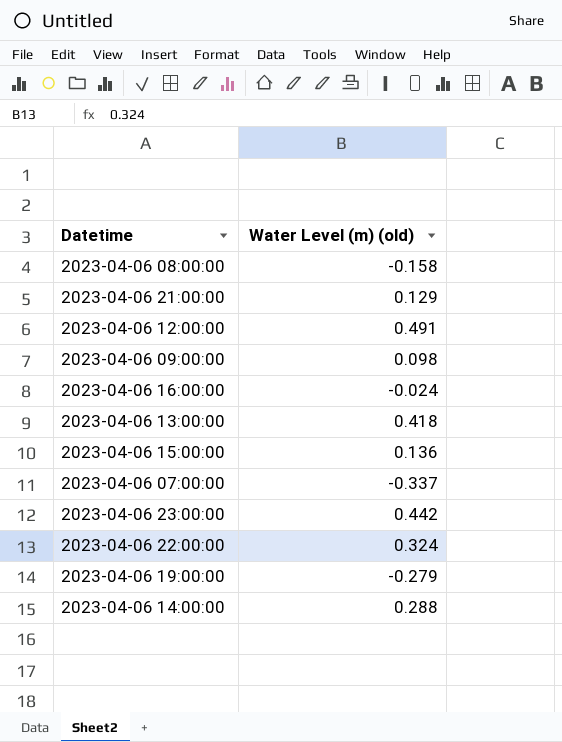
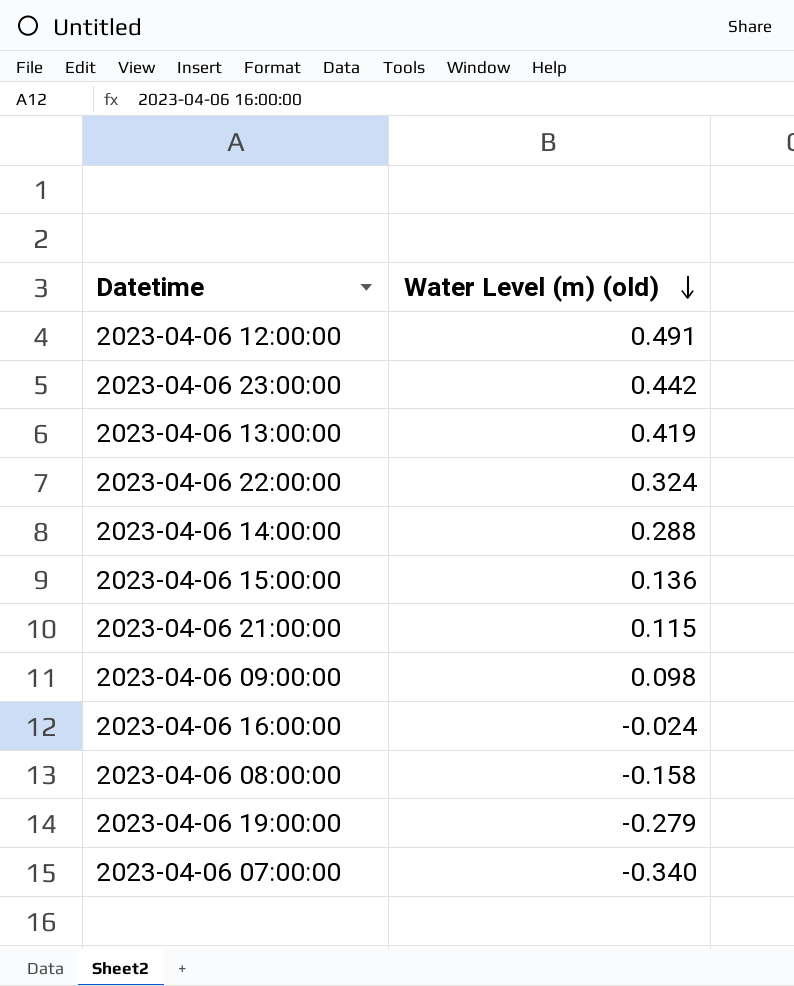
row order: none -> Water Level (m) (old) descending
2023-04-06 13:00:00 | Water Level (m) (old): 0.418 -> 0.419
2023-04-06 21:00:00 | Water Level (m) (old): 0.129 -> 0.115
2023-04-06 07:00:00 | Water Level (m) (old): -0.337 -> -0.340

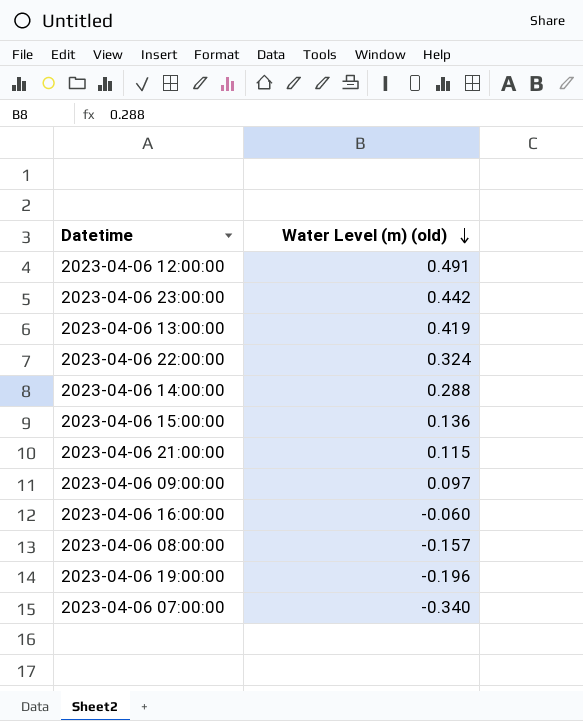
2023-04-06 09:00:00 | Water Level (m) (old): 0.098 -> 0.097
2023-04-06 16:00:00 | Water Level (m) (old): -0.024 -> -0.060
2023-04-06 08:00:00 | Water Level (m) (old): -0.158 -> -0.157
2023-04-06 19:00:00 | Water Level (m) (old): -0.279 -> -0.196

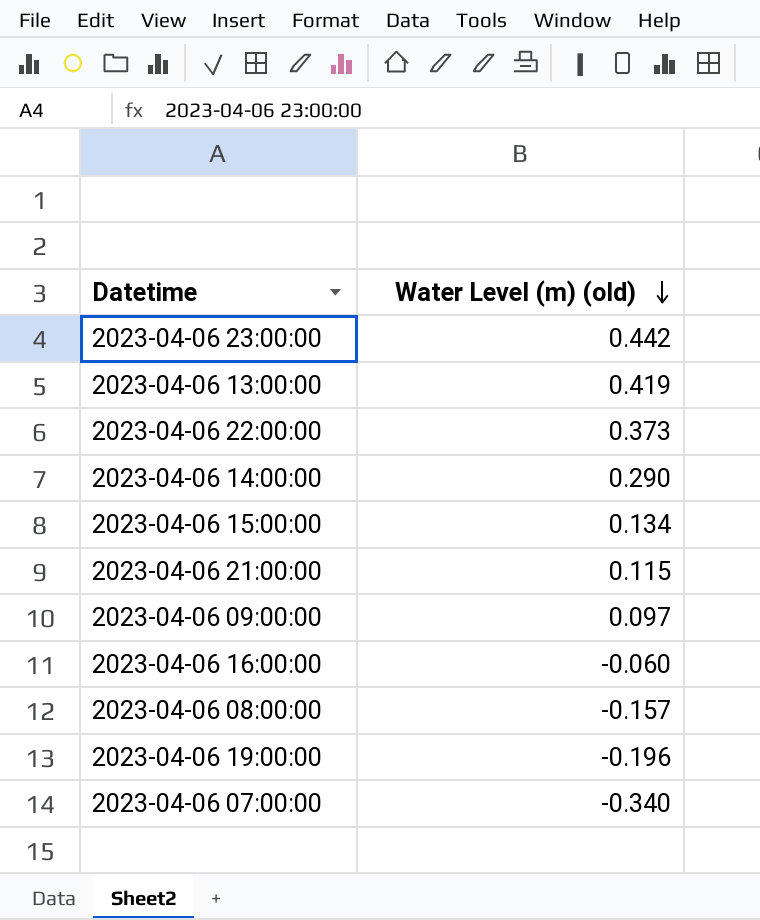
row 2023-04-06 12:00:00: 0.491 -> none
2023-04-06 22:00:00 | Water Level (m) (old): 0.324 -> 0.373
2023-04-06 14:00:00 | Water Level (m) (old): 0.288 -> 0.290
2023-04-06 15:00:00 | Water Level (m) (old): 0.136 -> 0.134

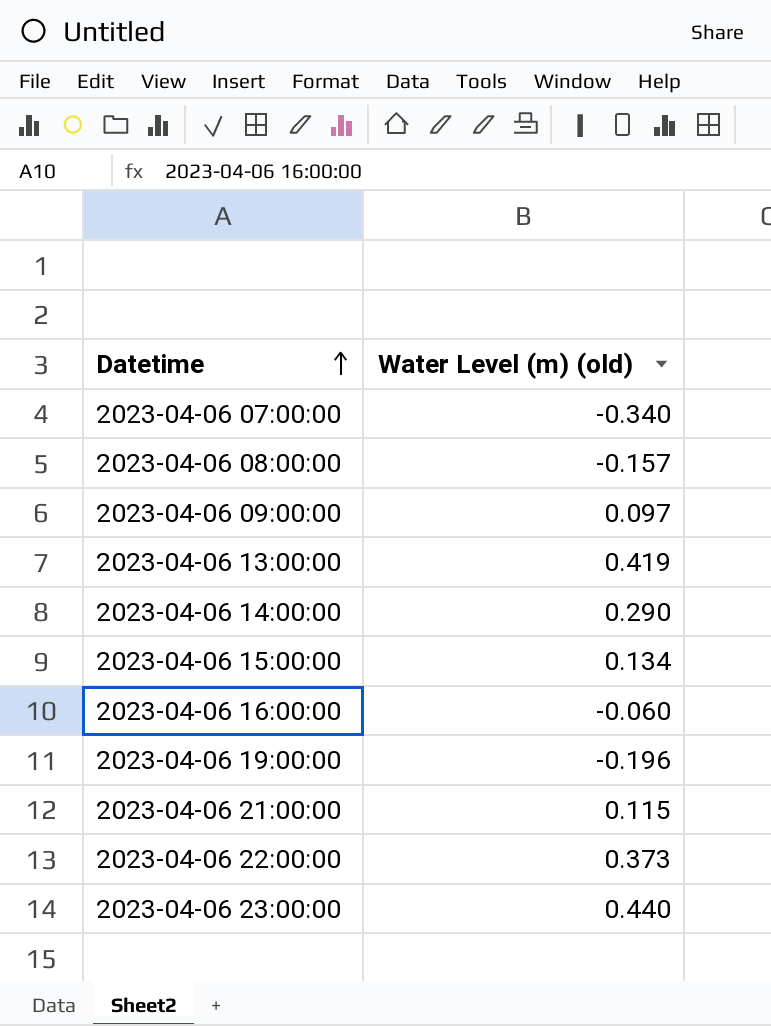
row order: Water Level (m) (old) descending -> Datetime ascending
2023-04-06 23:00:00 | Water Level (m) (old): 0.442 -> 0.440

